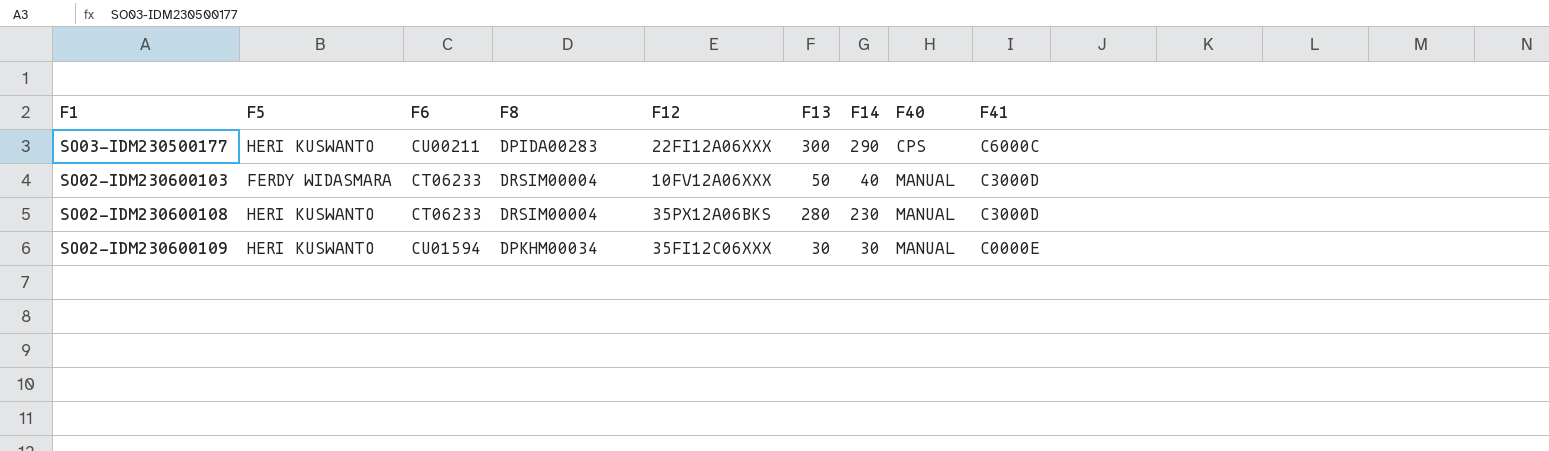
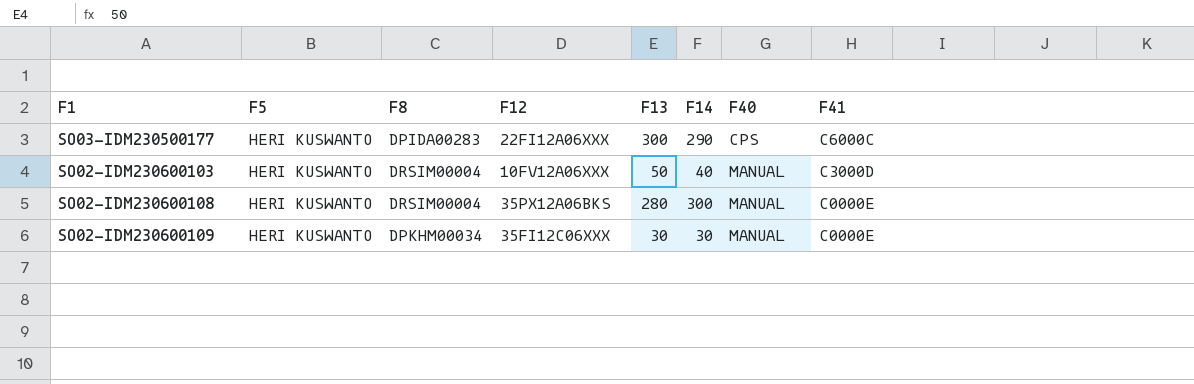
column F6 | position: 3 -> none
SO02-IDM230600103 | F5: FERDY WIDASMARA -> HERI KUSWANTO
SO02-IDM230600108 | F14: 230 -> 300
SO02-IDM230600108 | F41: C3000D -> C0000E

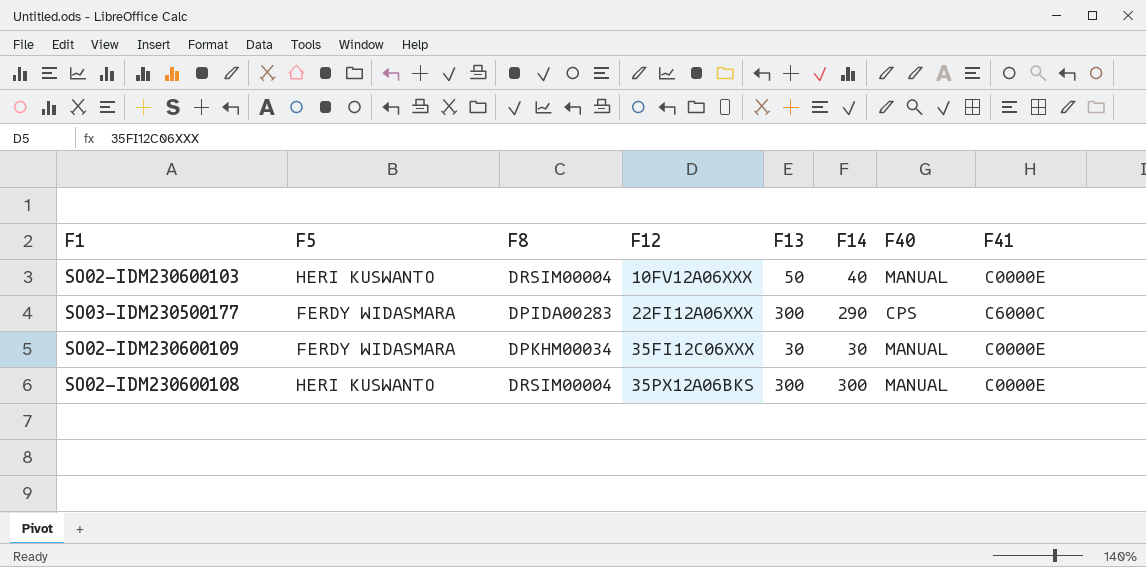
row order: F40 ascending -> F12 ascending
SO02-IDM230600103 | F41: C3000D -> C0000E
SO03-IDM230500177 | F5: HERI KUSWANTO -> FERDY WIDASMARA
SO02-IDM230600109 | F5: HERI KUSWANTO -> FERDY WIDASMARA
SO02-IDM230600108 | F13: 280 -> 300

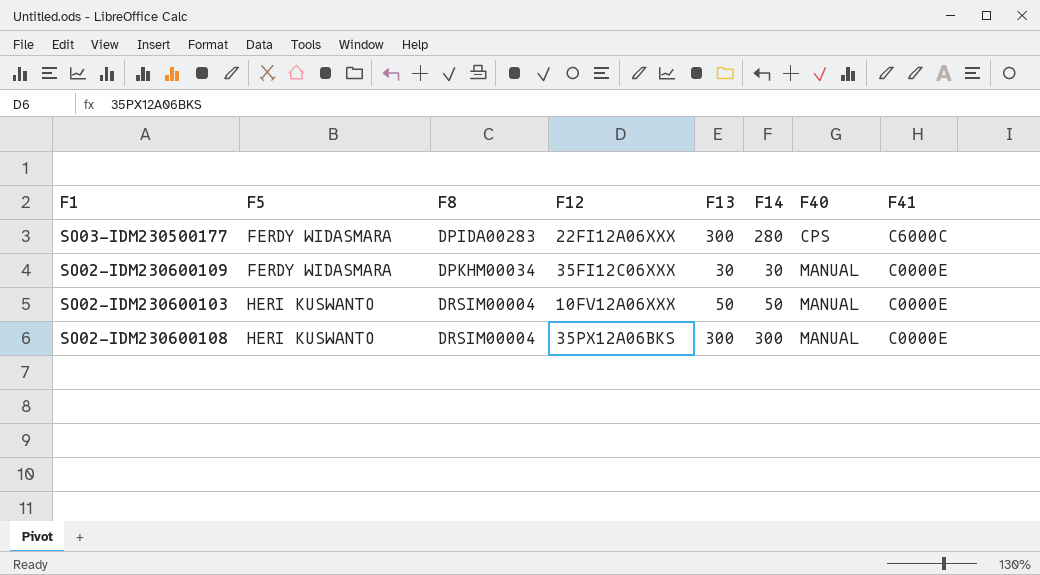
row order: F12 ascending -> F5 ascending
SO03-IDM230500177 | F14: 290 -> 280
SO02-IDM230600103 | F14: 40 -> 50

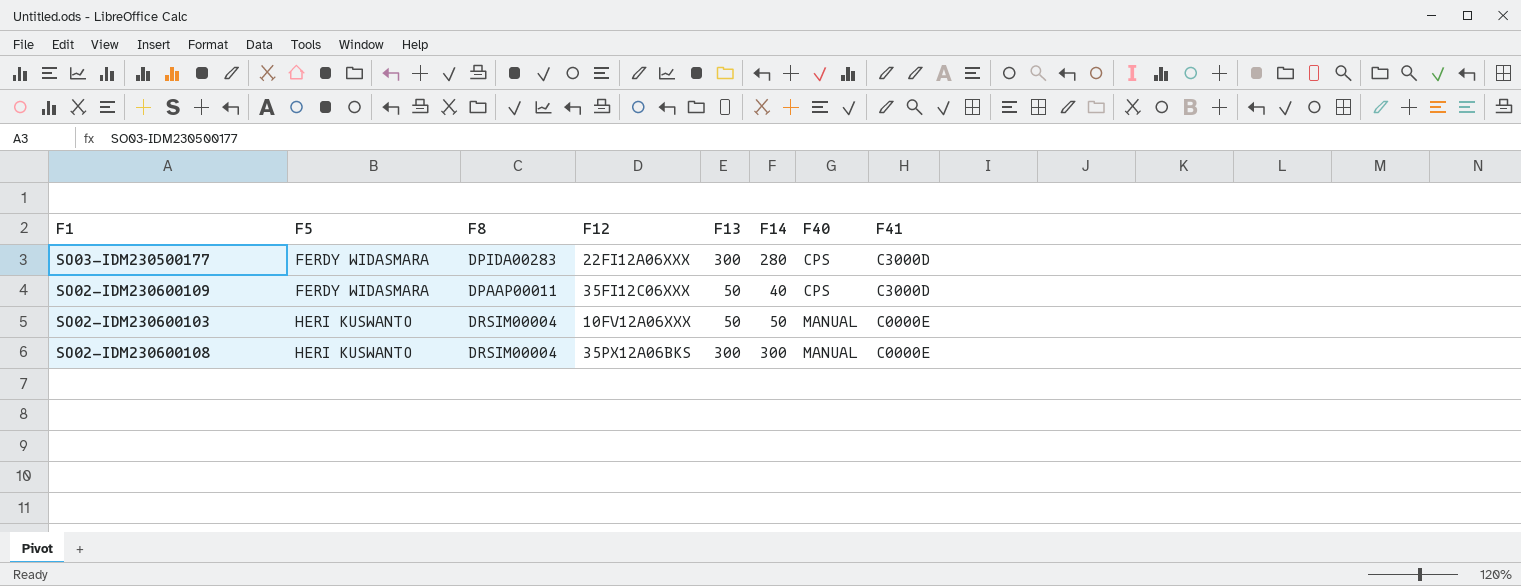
SO03-IDM230500177 | F41: C6000C -> C3000D
SO02-IDM230600109 | F8: DPKHM00034 -> DPAAP00011
SO02-IDM230600109 | F13: 30 -> 50
SO02-IDM230600109 | F14: 30 -> 40
SO02-IDM230600109 | F40: MANUAL -> CPS
SO02-IDM230600109 | F41: C0000E -> C3000D

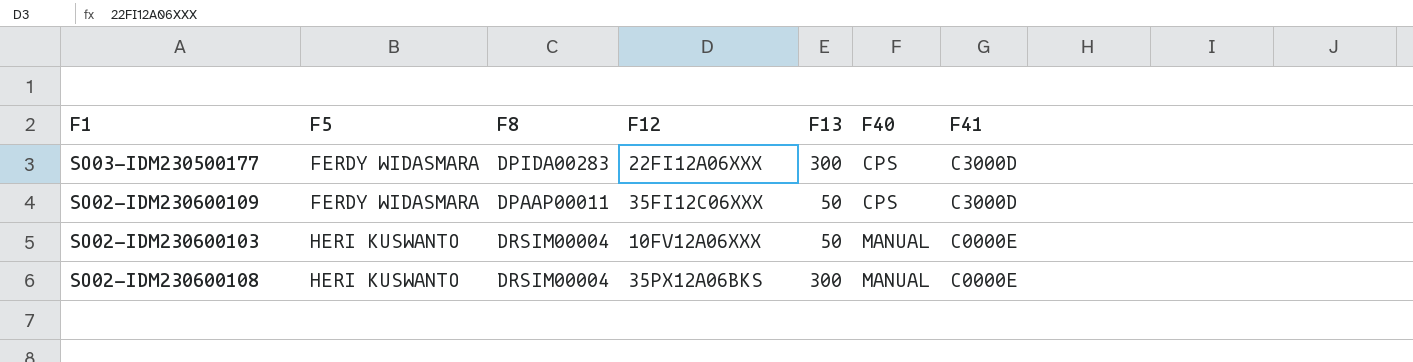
column F14 | position: 6 -> none

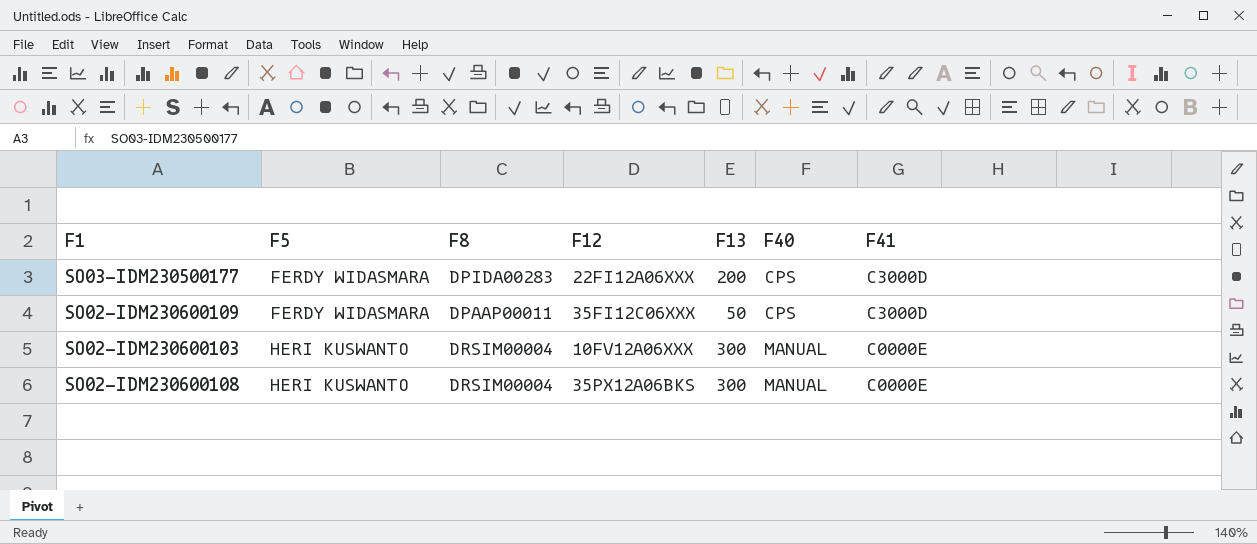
SO03-IDM230500177 | F13: 300 -> 200
SO02-IDM230600103 | F13: 50 -> 300

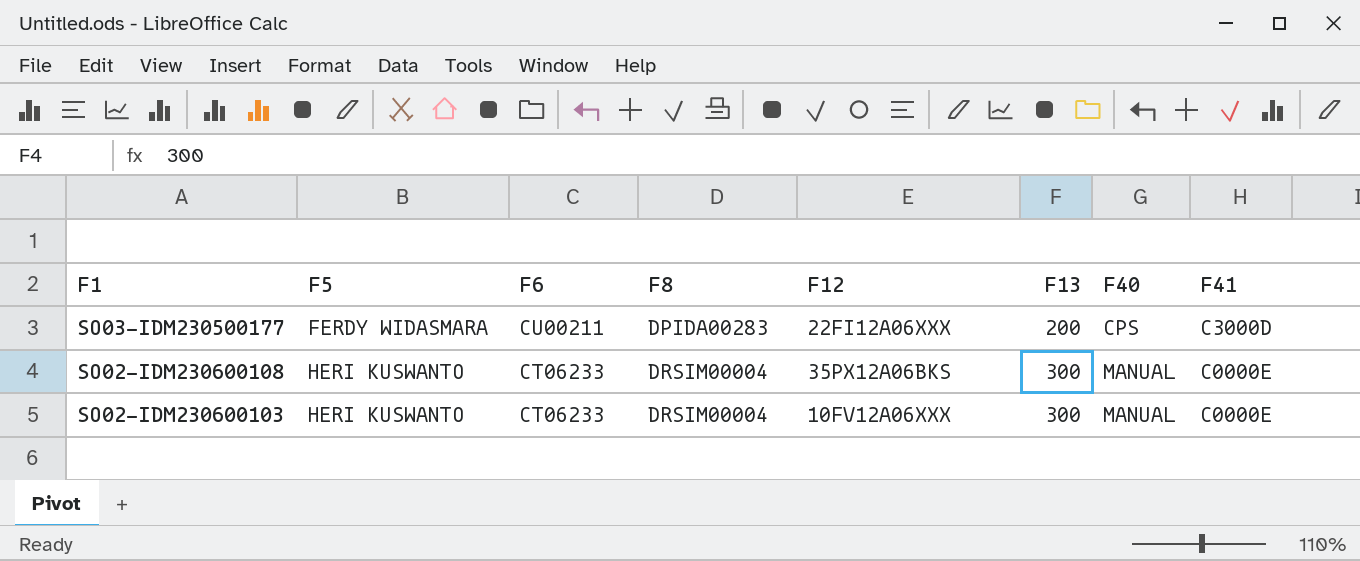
row order: F5 ascending -> F1 descending
column F6 | position: none -> 3
row SO02-IDM230600109: FERDY WIDASMARA | DPAAP00011 | 35FI12C06XXX | 50 | CPS | C3000D -> none

